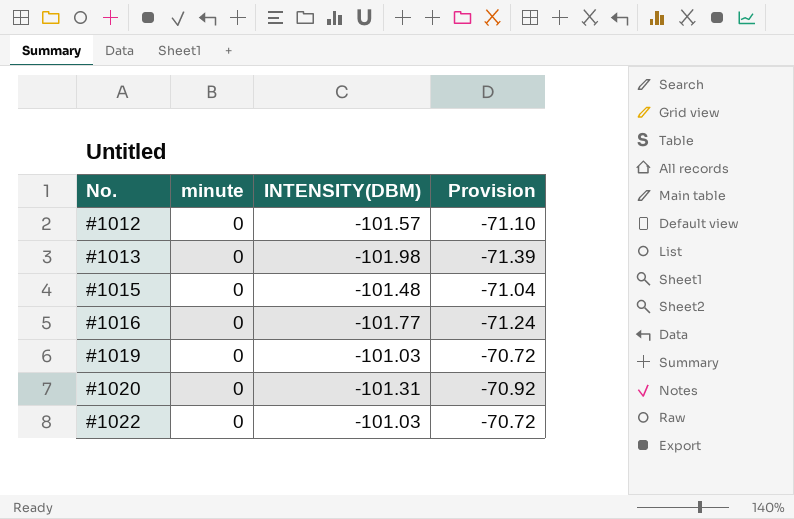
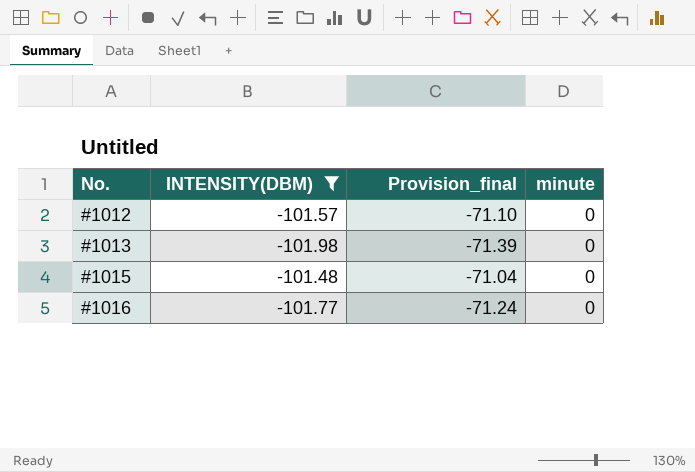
filter: none -> INTENSITY(DBM) <= -101.48
column name: Provision -> Provision_final
column minute | position: 2 -> 4

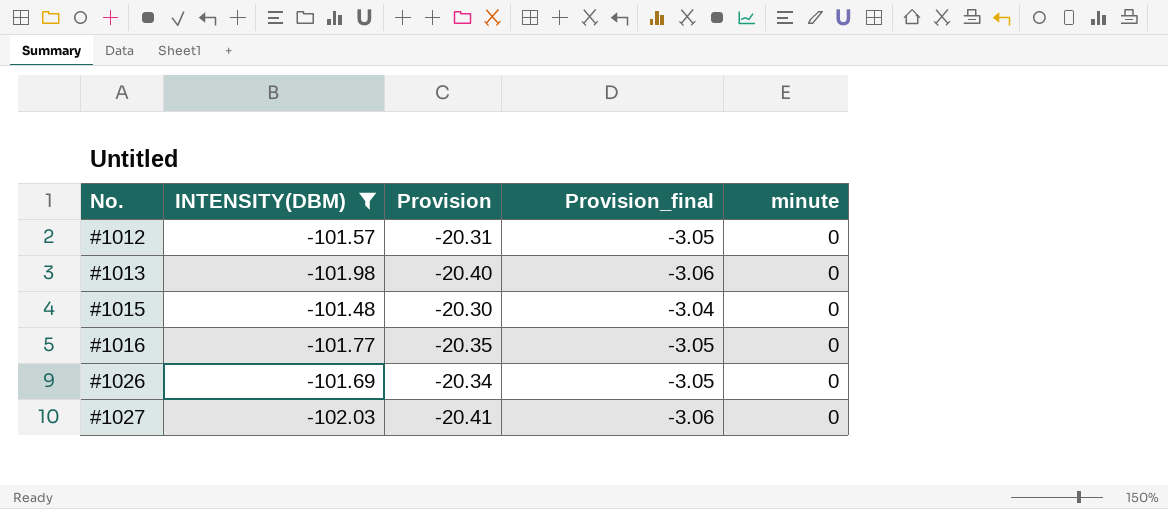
column Provision | formula: none -> [INTENSITY(DBM)] * 0.2
column Provision_final | formula: [INTENSITY(DBM)] * 0.7 -> [INTENSITY(DBM)] * 0.03
row #1026: none -> -101.69 | -20.34 | -3.05 | 0
row #1027: none -> -102.03 | -20.41 | -3.06 | 0

